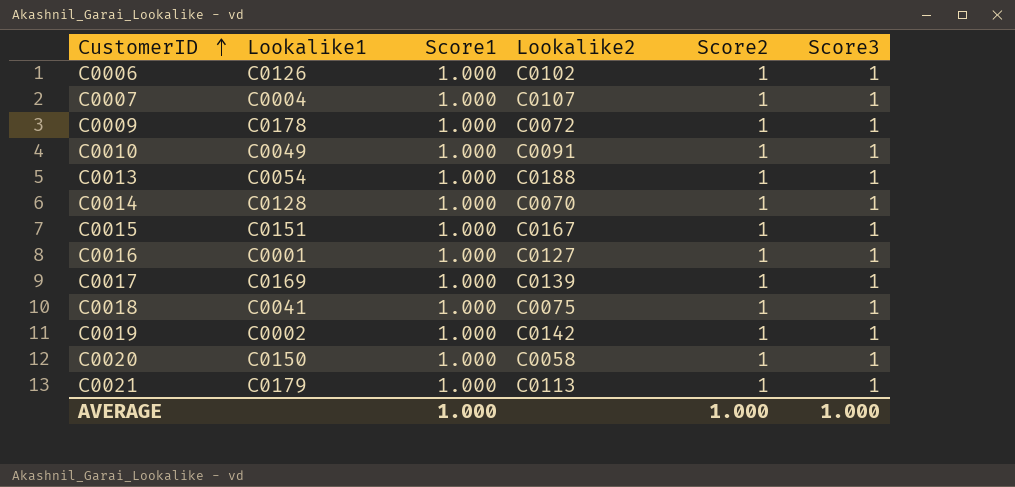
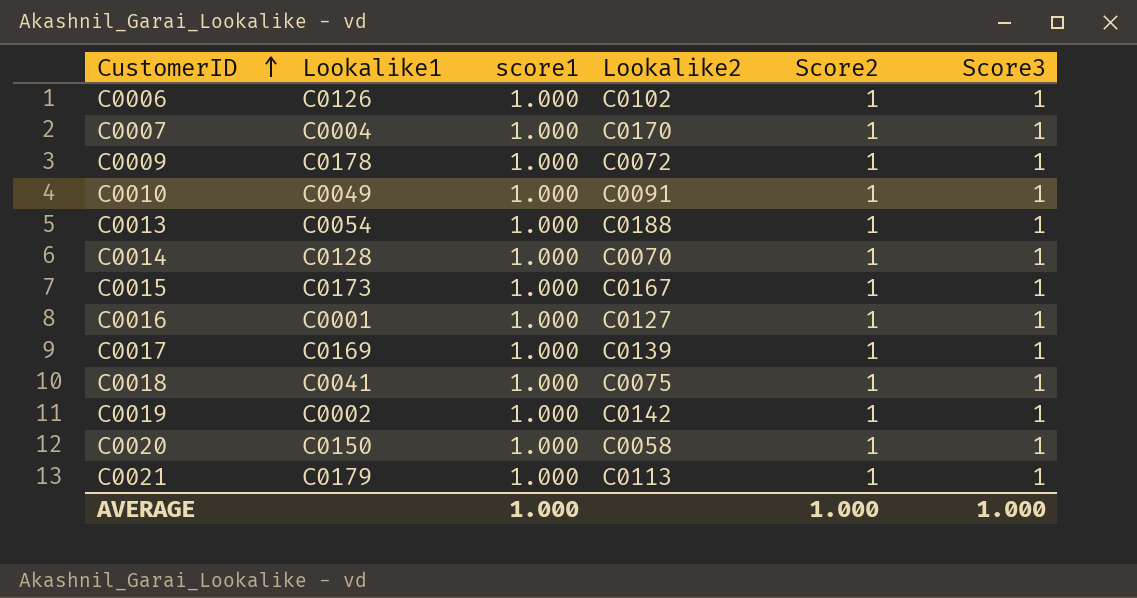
column name: Score1 -> score1
C0007 | Lookalike2: C0107 -> C0170
C0015 | Lookalike1: C0151 -> C0173

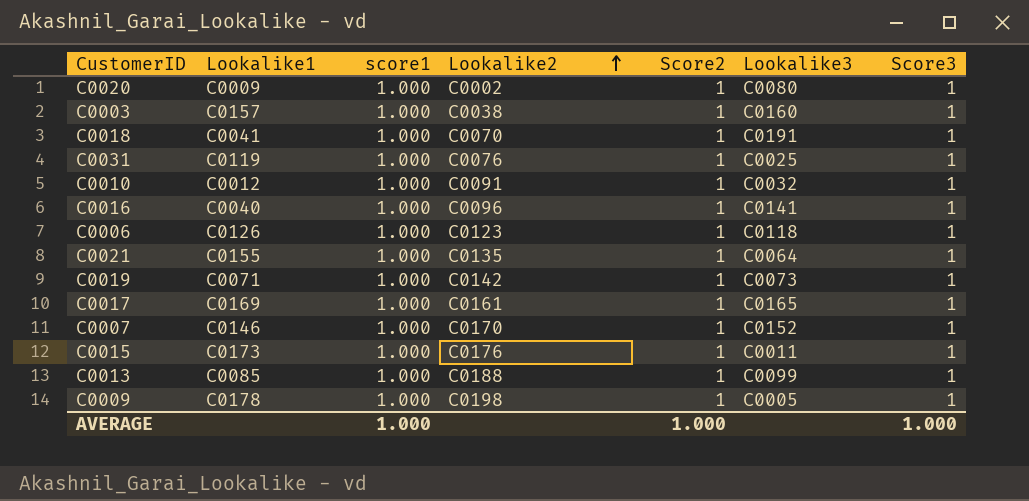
row order: CustomerID ascending -> Lookalike2 ascending
column Lookalike3 | position: none -> 6
row C0014: C0128 | 1.000 | C0070 | 1 | 1 -> none
C0020 | Lookalike1: C0150 -> C0009
C0020 | Lookalike2: C0058 -> C0002
row C0003: none -> C0157 | 1.000 | C0038 | 1 | C0160 | 1
C0018 | Lookalike2: C0075 -> C0070
row C0031: none -> C0119 | 1.000 | C0076 | 1 | C0025 | 1
C0010 | Lookalike1: C0049 -> C0012
C0016 | Lookalike1: C0001 -> C0040
C0016 | Lookalike2: C0127 -> C0096
C0006 | Lookalike2: C0102 -> C0123
C0021 | Lookalike1: C0179 -> C0155
C0021 | Lookalike2: C0113 -> C0135
C0019 | Lookalike1: C0002 -> C0071
C0017 | Lookalike2: C0139 -> C0161
C0007 | Lookalike1: C0004 -> C0146
C0015 | Lookalike2: C0167 -> C0176
C0013 | Lookalike1: C0054 -> C0085
C0009 | Lookalike2: C0072 -> C0198

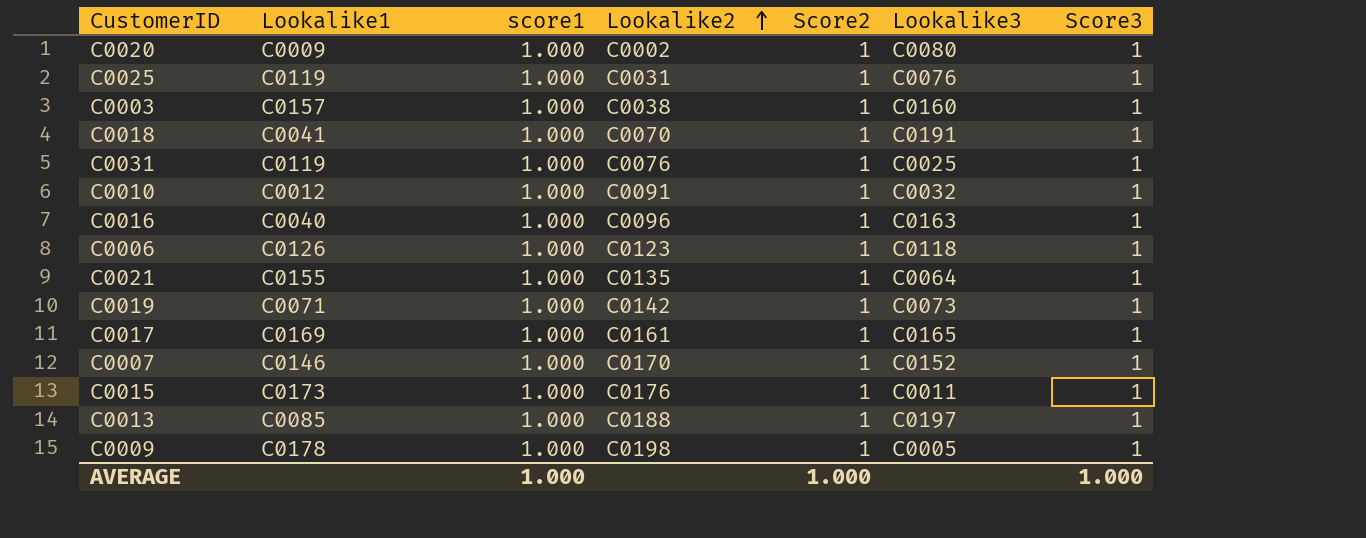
row C0025: none -> C0119 | 1.000 | C0031 | 1 | C0076 | 1
C0016 | Lookalike3: C0141 -> C0163
C0013 | Lookalike3: C0099 -> C0197

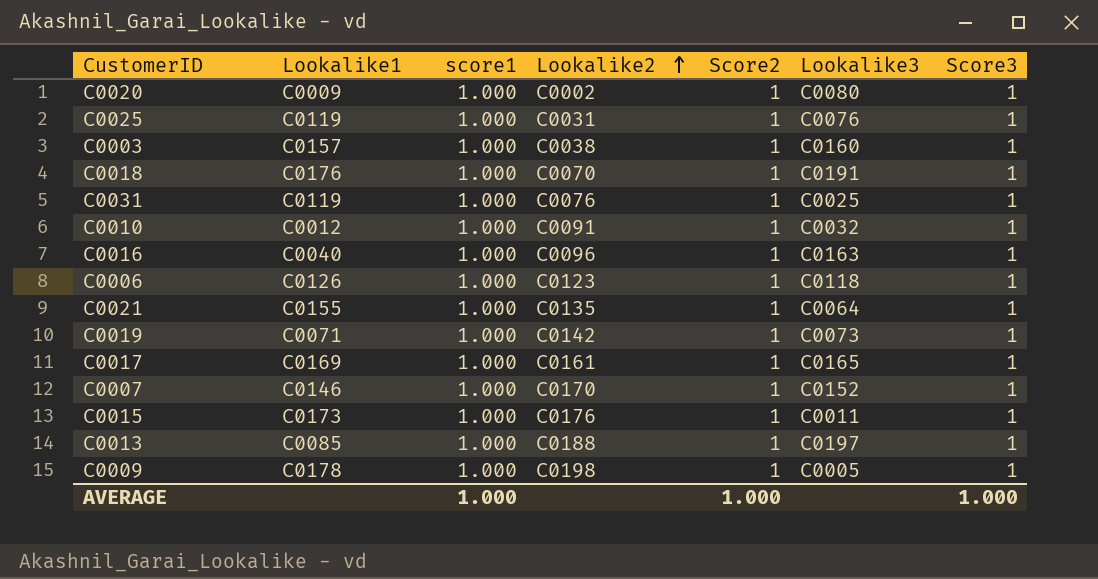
C0018 | Lookalike1: C0041 -> C0176

